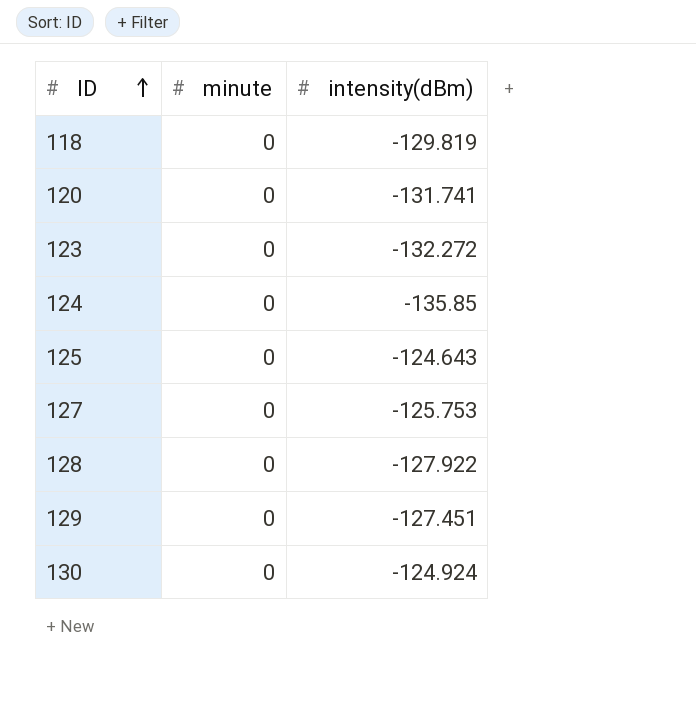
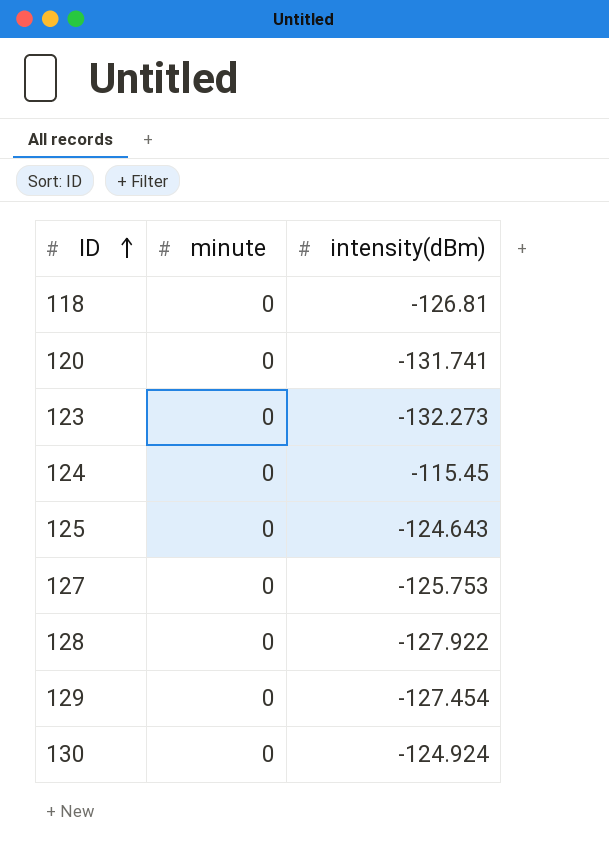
118 | intensity(dBm): -129.819 -> -126.81
123 | intensity(dBm): -132.272 -> -132.273
124 | intensity(dBm): -135.85 -> -115.45
129 | intensity(dBm): -127.451 -> -127.454

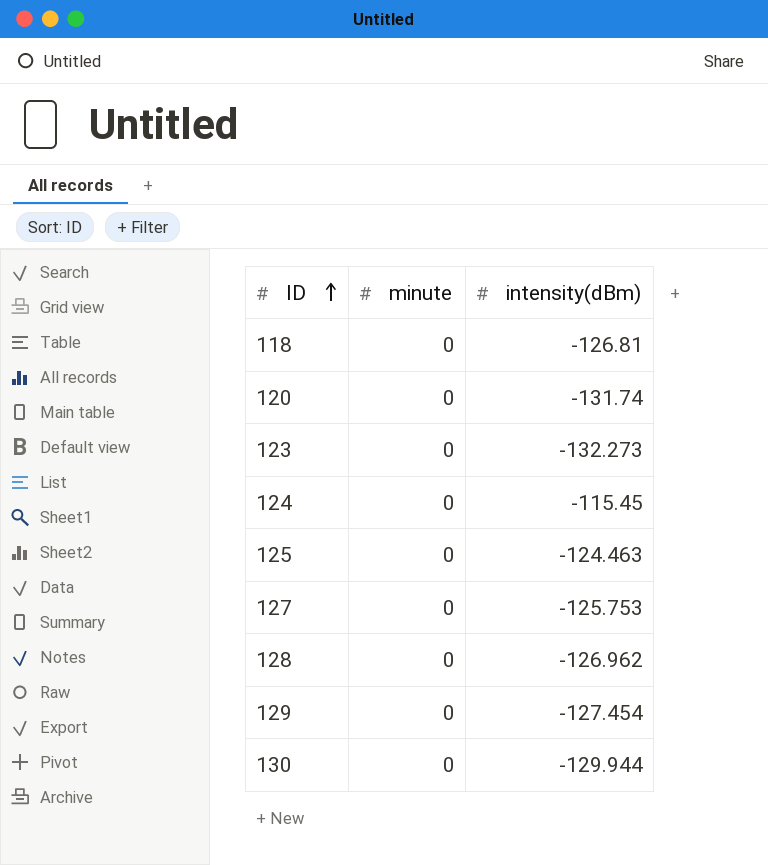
120 | intensity(dBm): -131.741 -> -131.74
125 | intensity(dBm): -124.643 -> -124.463
128 | intensity(dBm): -127.922 -> -126.962
130 | intensity(dBm): -124.924 -> -129.944

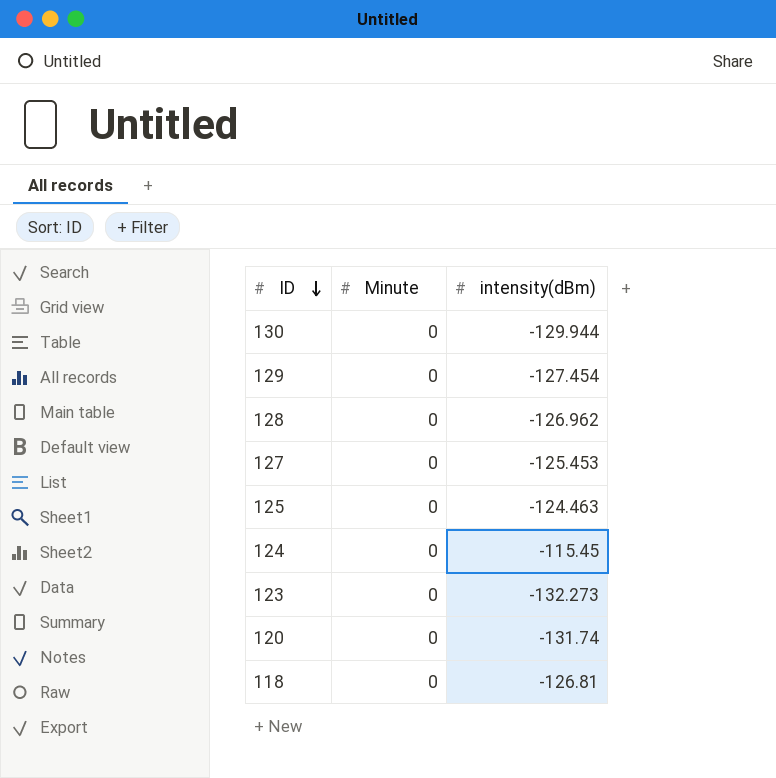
row order: ID ascending -> ID descending
column name: minute -> Minute
127 | intensity(dBm): -125.753 -> -125.453

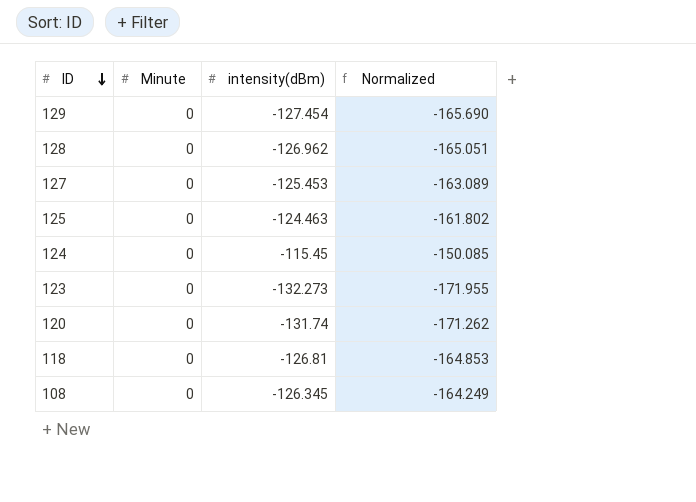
column Normalized | formula: none -> [intensity(dBm)] * 1.3
row 130: 0 | -129.944 -> none
row 108: none -> 0 | -126.345 | -164.249

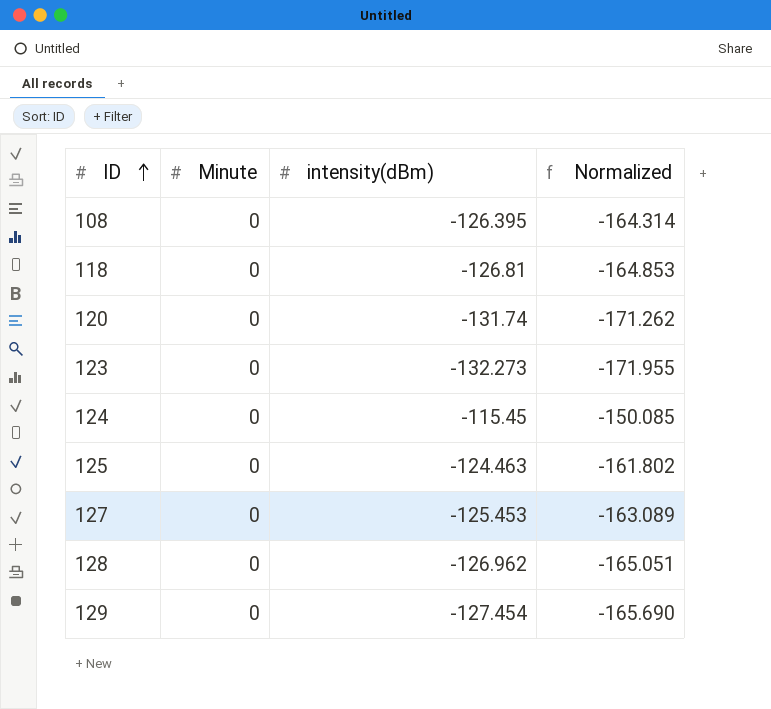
row order: ID descending -> ID ascending
108 | intensity(dBm): -126.345 -> -126.395
108 | Normalized: -164.249 -> -164.314

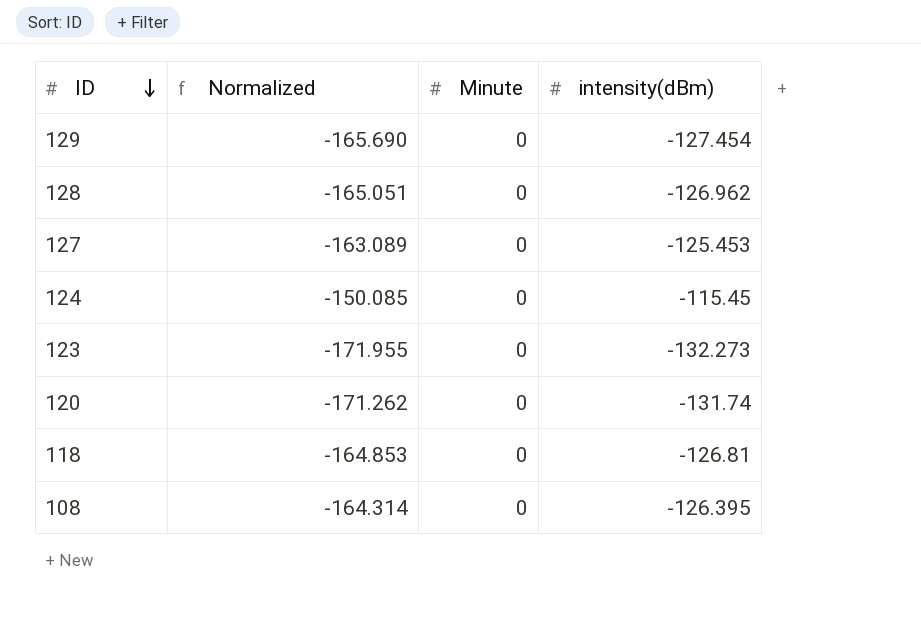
row order: ID ascending -> ID descending
column Normalized | position: 4 -> 2
row 125: 0 | -124.463 | -161.802 -> none

